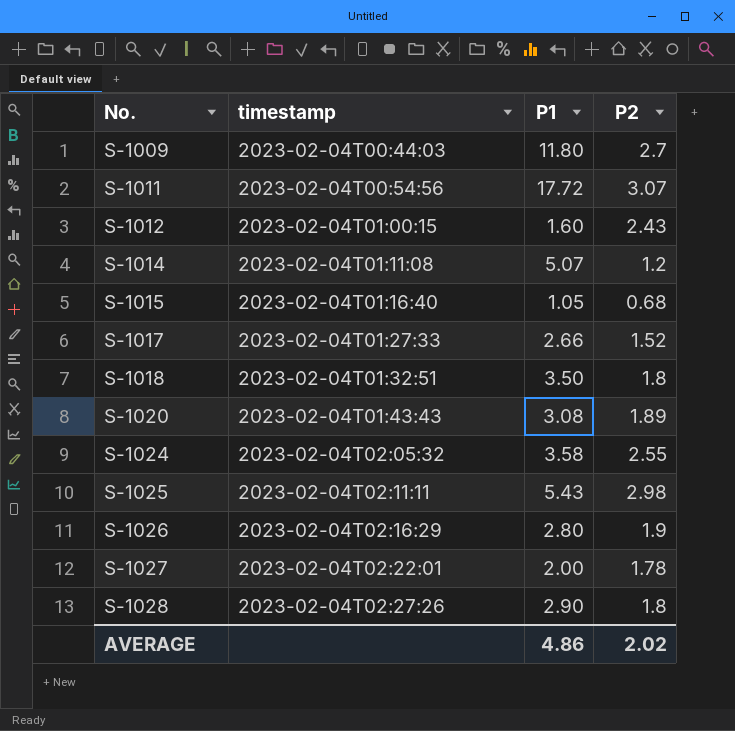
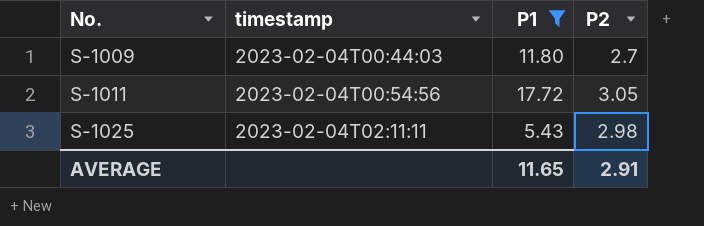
filter: none -> P1 >= 5.43
S-1011 | P2: 3.07 -> 3.05
AVERAGE | P1: 4.86 -> 11.65
AVERAGE | P2: 2.02 -> 2.91

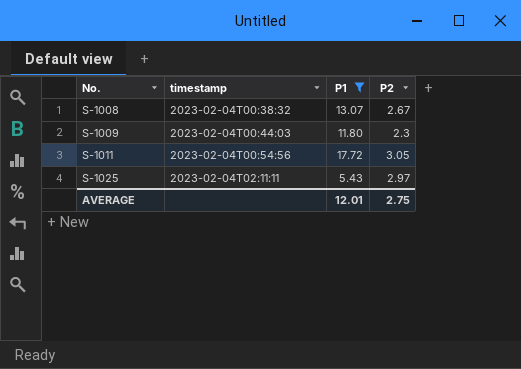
row S-1008: none -> 2023-02-04T00:38:32 | 13.07 | 2.67
S-1009 | P2: 2.7 -> 2.3
S-1025 | P2: 2.98 -> 2.97
AVERAGE | P1: 11.65 -> 12.01
AVERAGE | P2: 2.91 -> 2.75

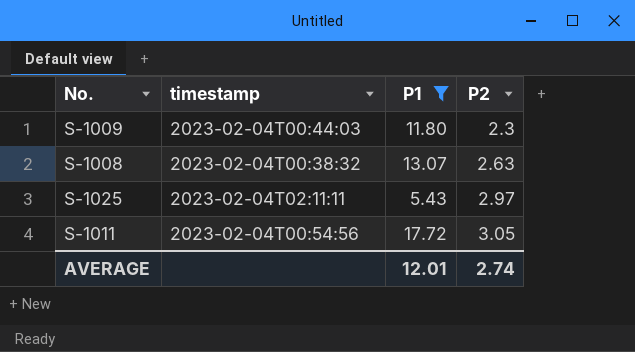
row order: No. ascending -> P2 ascending
S-1008 | P2: 2.67 -> 2.63
AVERAGE | P2: 2.75 -> 2.74

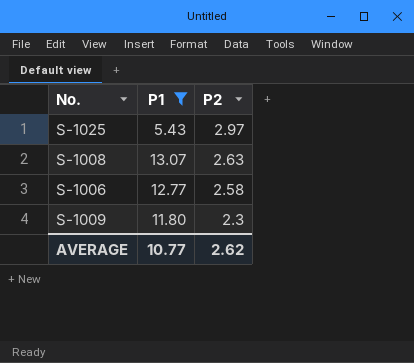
row order: P2 ascending -> P2 descending
column timestamp | position: 2 -> none
row S-1011: 2023-02-04T00:54:56 | 17.72 | 3.05 -> none
row S-1006: none -> 12.77 | 2.58
AVERAGE | P1: 12.01 -> 10.77
AVERAGE | P2: 2.74 -> 2.62

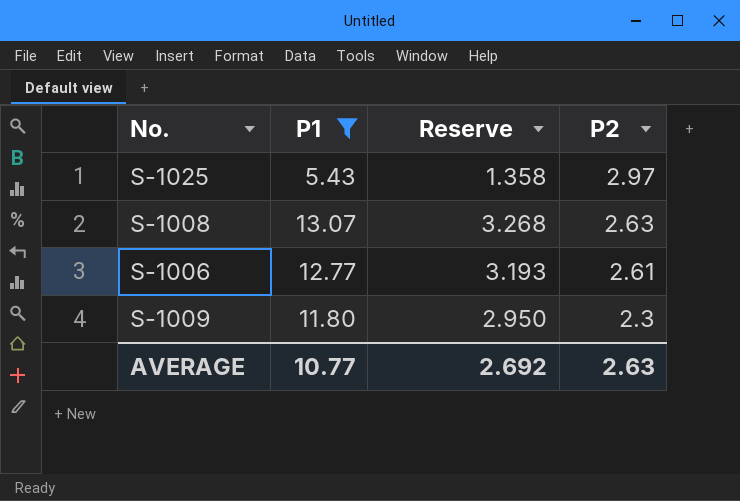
column Reserve | formula: none -> [P1] * 0.25
S-1006 | P2: 2.58 -> 2.61
AVERAGE | P2: 2.62 -> 2.63

